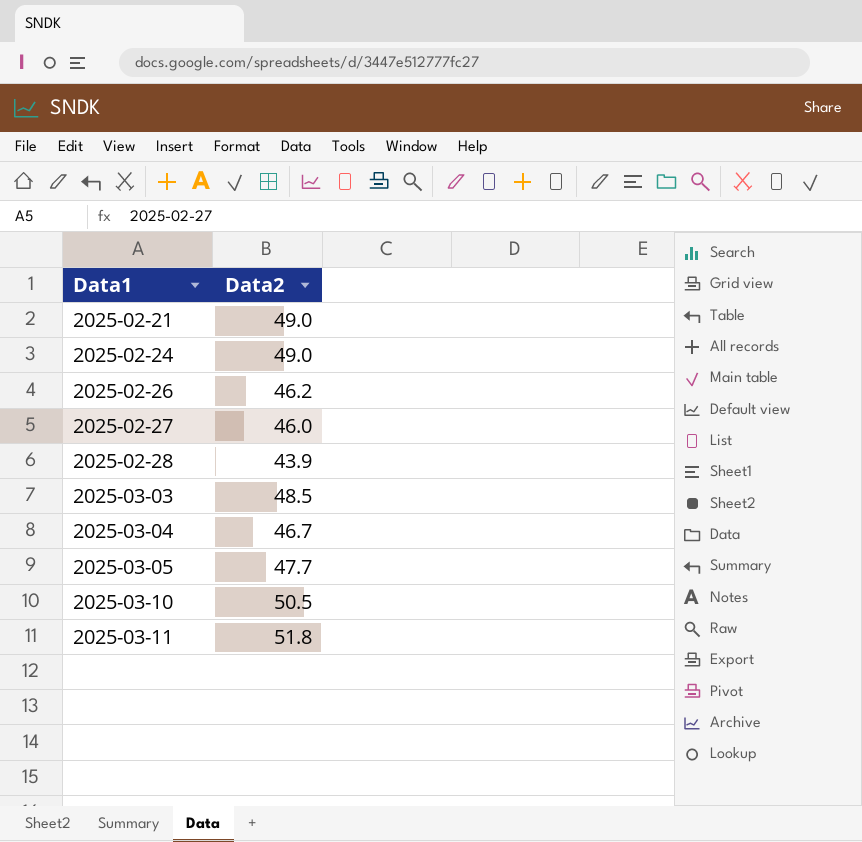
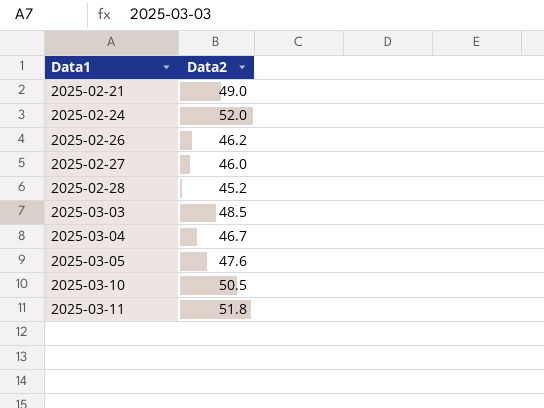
2025-02-24 | Data2: 49.0 -> 52.0
2025-02-28 | Data2: 43.9 -> 45.2
2025-03-05 | Data2: 47.7 -> 47.6

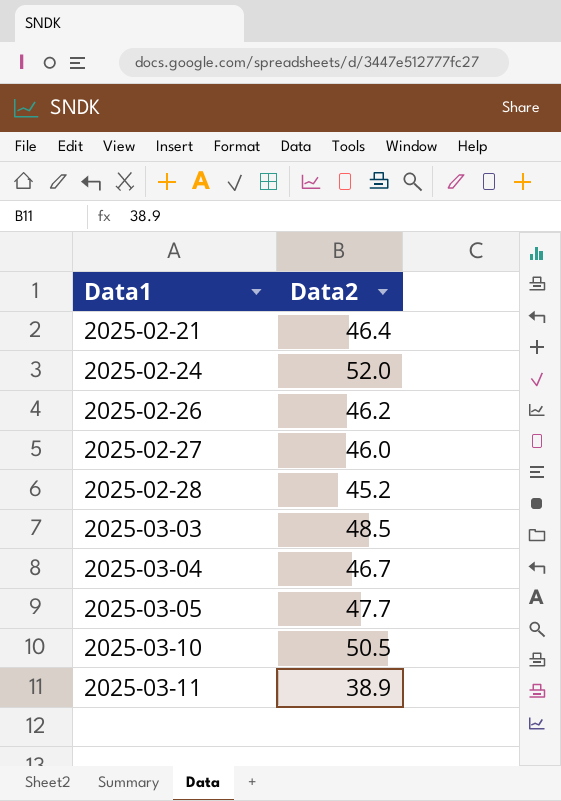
2025-02-21 | Data2: 49.0 -> 46.4
2025-03-05 | Data2: 47.6 -> 47.7
2025-03-11 | Data2: 51.8 -> 38.9

